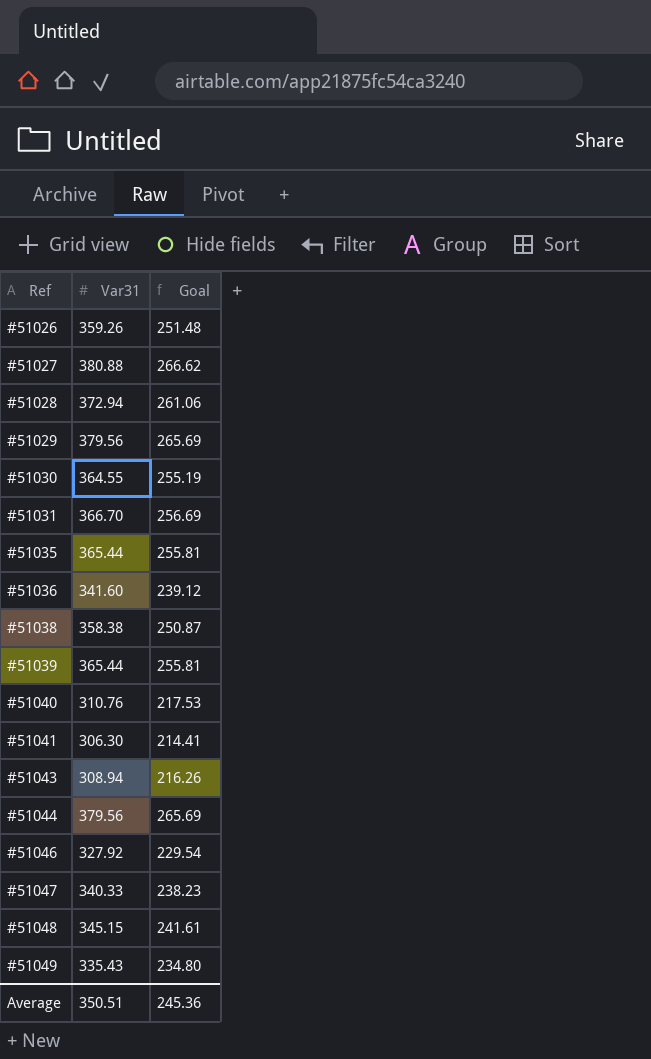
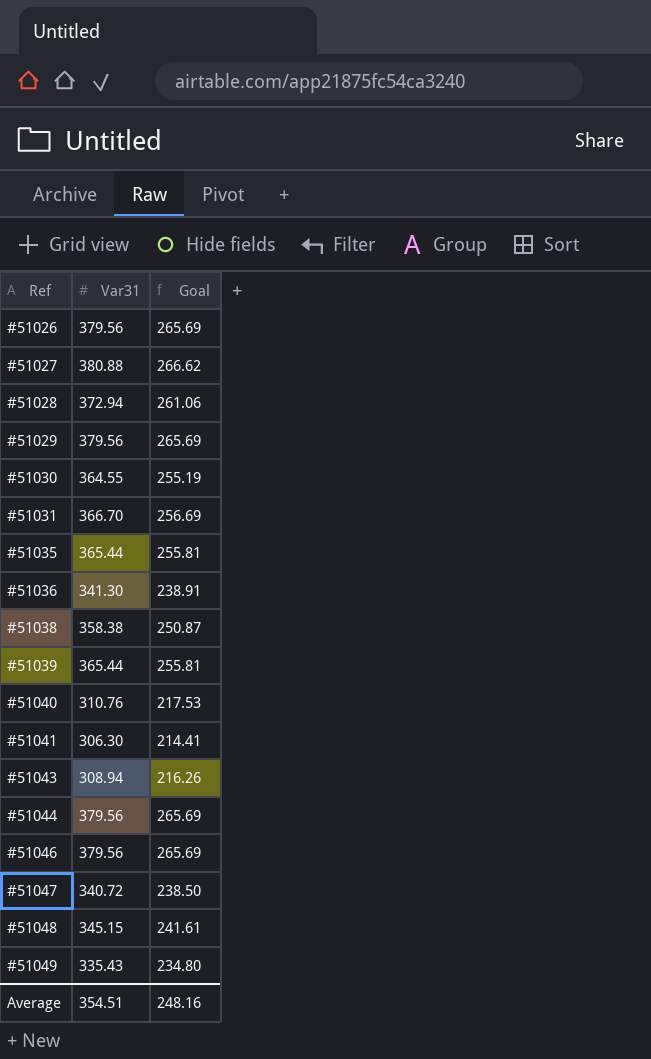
#51026 | Var31: 359.26 -> 379.56
#51026 | Goal: 251.48 -> 265.69
#51036 | Var31: 341.60 -> 341.30
#51036 | Goal: 239.12 -> 238.91
#51046 | Var31: 327.92 -> 379.56
#51046 | Goal: 229.54 -> 265.69
#51047 | Var31: 340.33 -> 340.72
#51047 | Goal: 238.23 -> 238.50
Average | Var31: 350.51 -> 354.51
Average | Goal: 245.36 -> 248.16

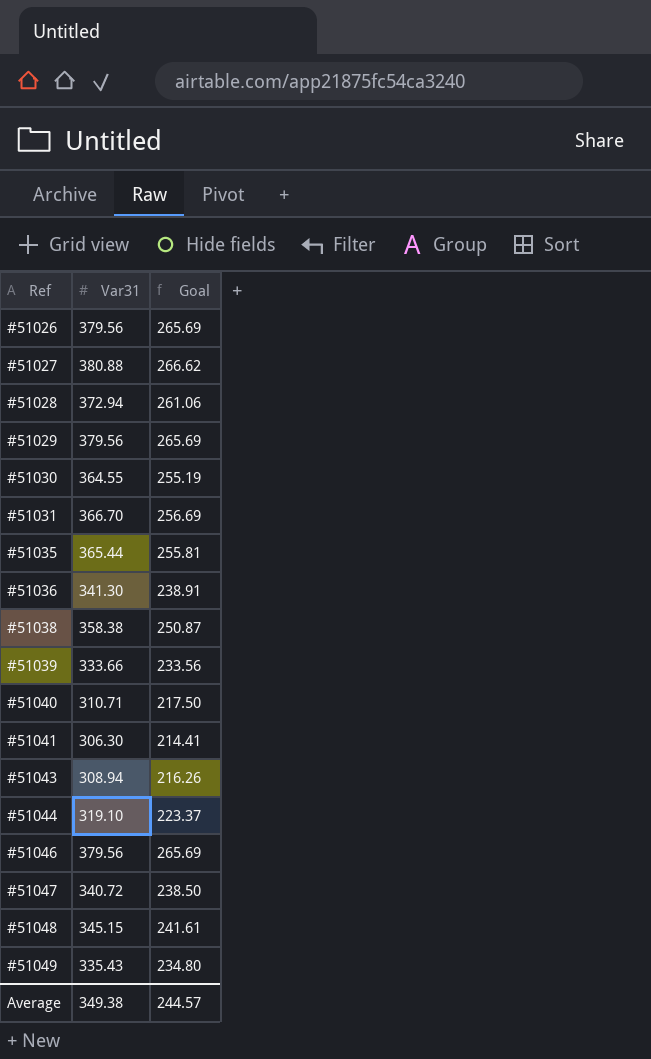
#51039 | Var31: 365.44 -> 333.66
#51039 | Goal: 255.81 -> 233.56
#51040 | Var31: 310.76 -> 310.71
#51040 | Goal: 217.53 -> 217.50
#51044 | Var31: 379.56 -> 319.10
#51044 | Goal: 265.69 -> 223.37
Average | Var31: 354.51 -> 349.38
Average | Goal: 248.16 -> 244.57

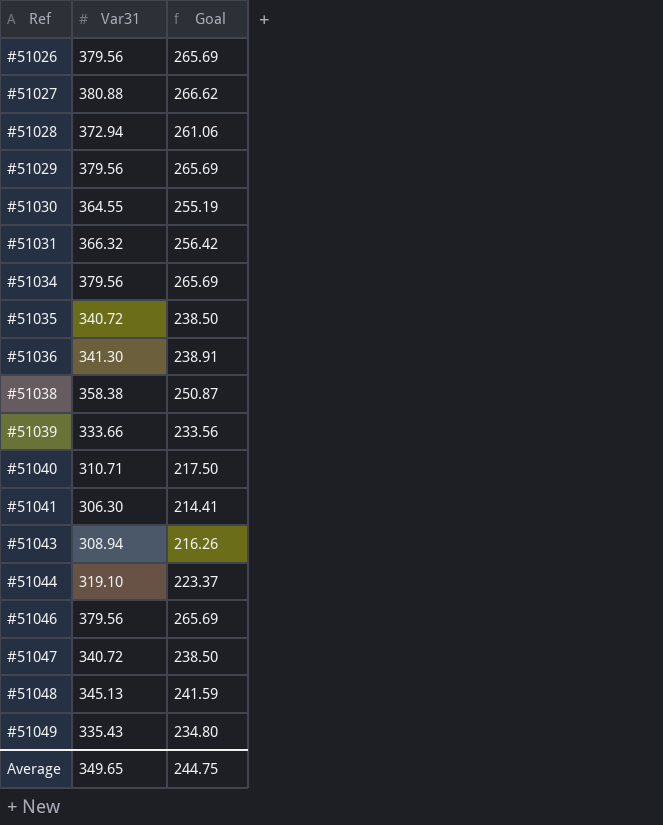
#51031 | Var31: 366.70 -> 366.32
#51031 | Goal: 256.69 -> 256.42
row #51034: none -> 379.56 | 265.69
#51035 | Var31: 365.44 -> 340.72
#51035 | Goal: 255.81 -> 238.50
#51048 | Var31: 345.15 -> 345.13
#51048 | Goal: 241.61 -> 241.59
Average | Var31: 349.38 -> 349.65
Average | Goal: 244.57 -> 244.75

